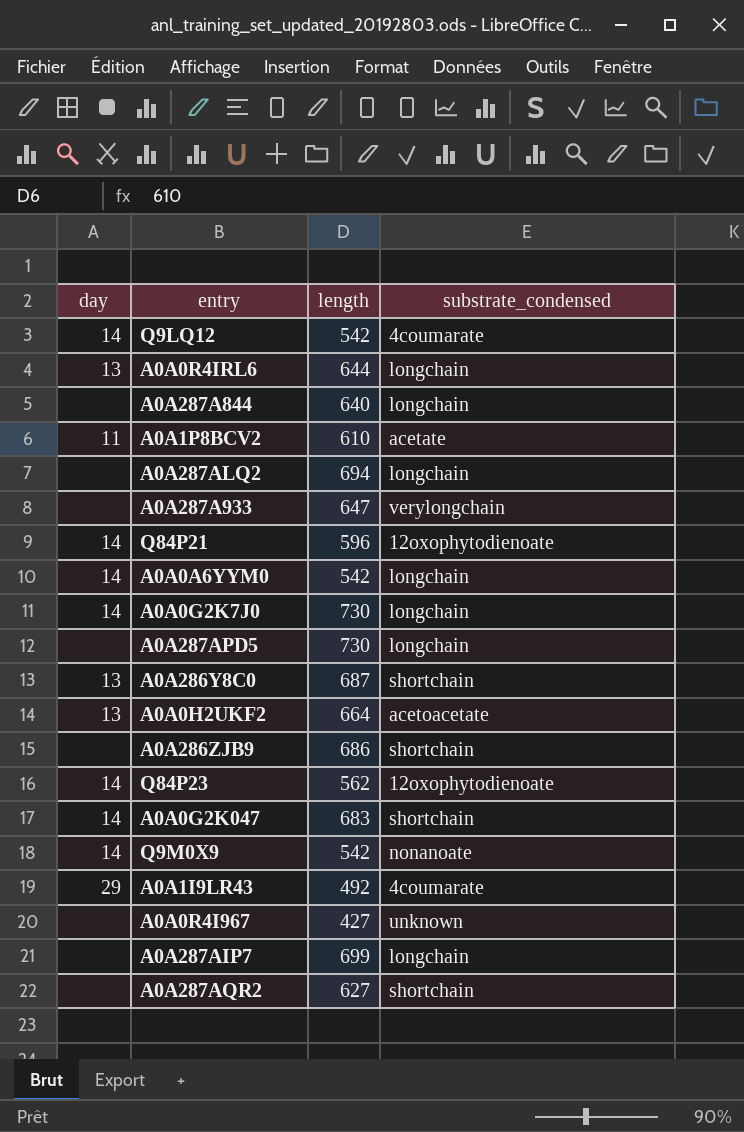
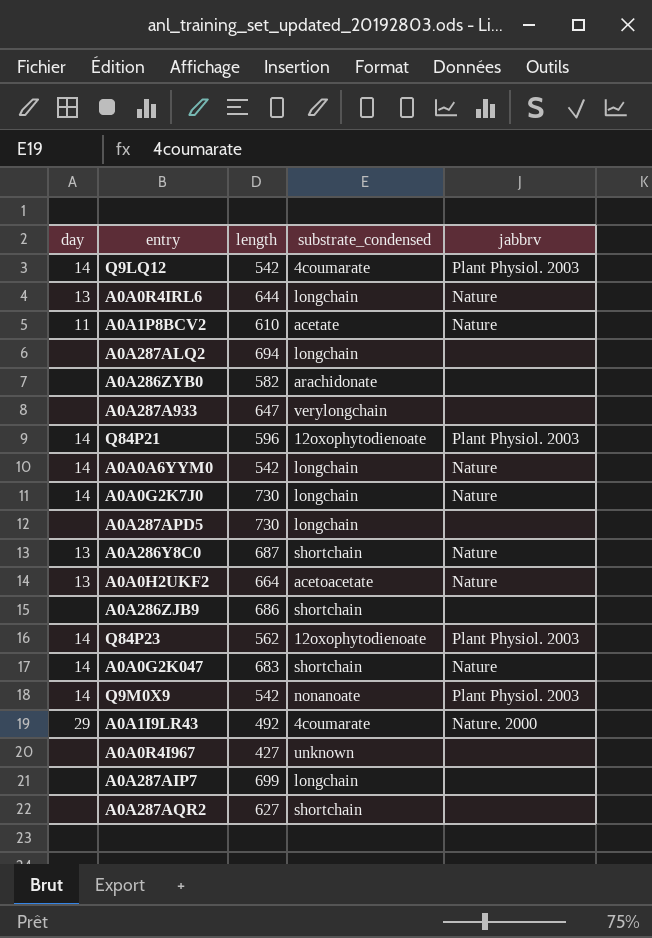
column jabbrv | position: none -> 5
row A0A287A844: none | 640 | longchain -> none
row A0A286ZYB0: none -> none | 582 | arachidonate | none

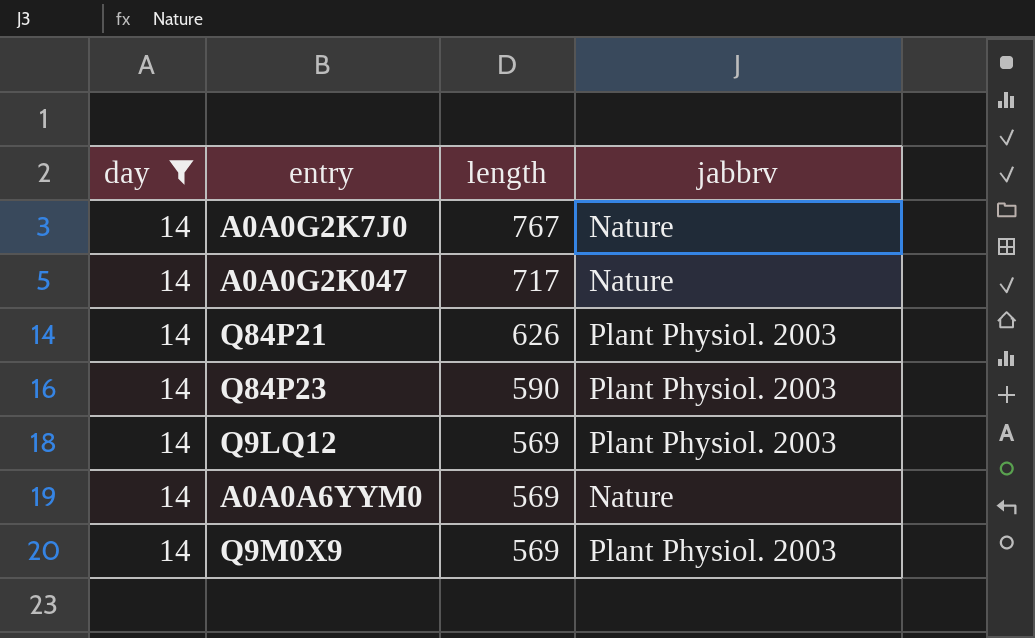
filter: none -> day = 14
row order: none -> length descending
column substrate_condensed | position: 4 -> none
A0A0G2K7J0 | length: 730 -> 767
A0A0G2K047 | length: 683 -> 717
Q84P21 | length: 596 -> 626
Q84P23 | length: 562 -> 590
Q9LQ12 | length: 542 -> 569
A0A0A6YYM0 | length: 542 -> 569
Q9M0X9 | length: 542 -> 569

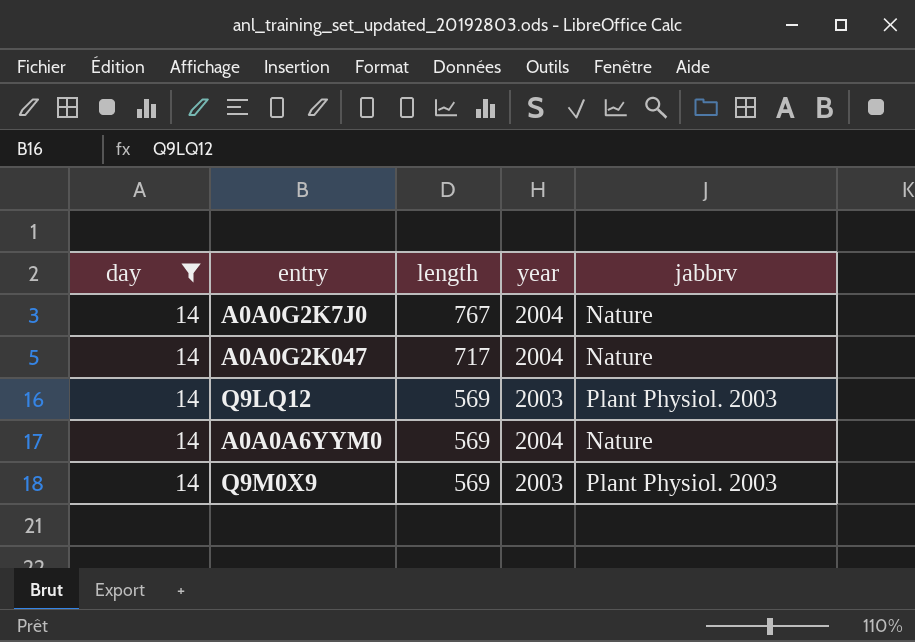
column year | position: none -> 4
row Q84P21: 14 | 626 | Plant Physiol. 2003 -> none
row Q84P23: 14 | 590 | Plant Physiol. 2003 -> none

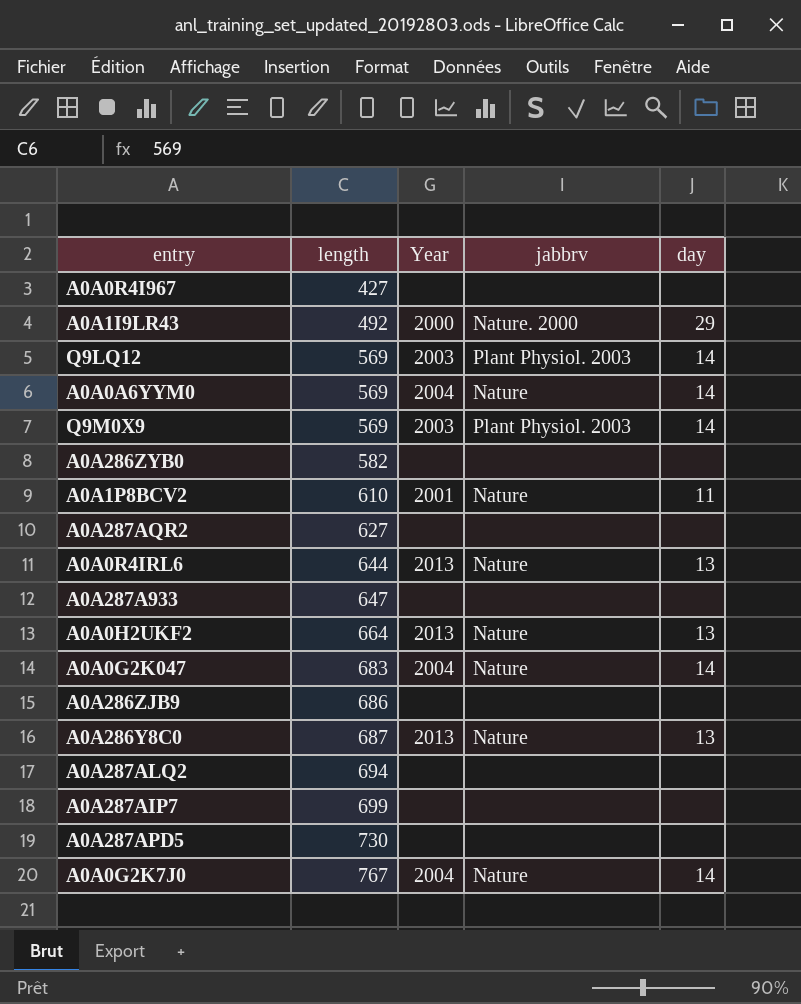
filter: day = 14 -> none
row order: length descending -> length ascending
column name: year -> Year
column day | position: 1 -> 5
A0A0G2K047 | length: 717 -> 683

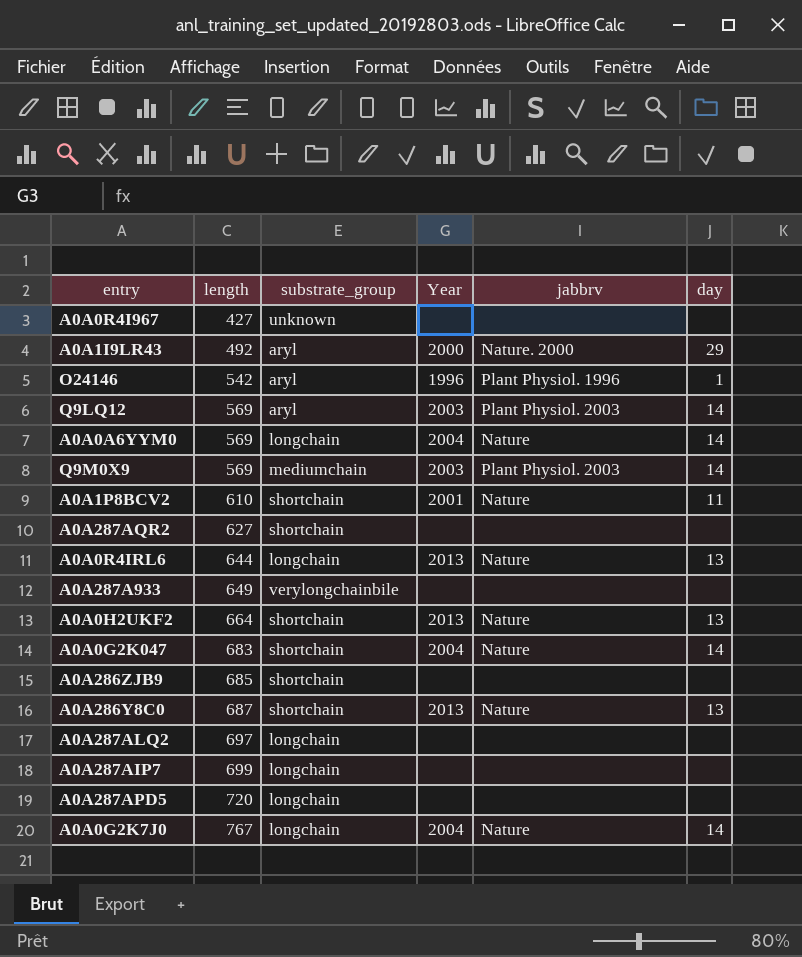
column substrate_group | position: none -> 3
row A0A286ZYB0: 582 | none | none | none -> none
row O24146: none -> 542 | aryl | 1996 | Plant Physiol. 1996 | 1
A0A287A933 | length: 647 -> 649
A0A286ZJB9 | length: 686 -> 685
A0A287ALQ2 | length: 694 -> 697
A0A287APD5 | length: 730 -> 720

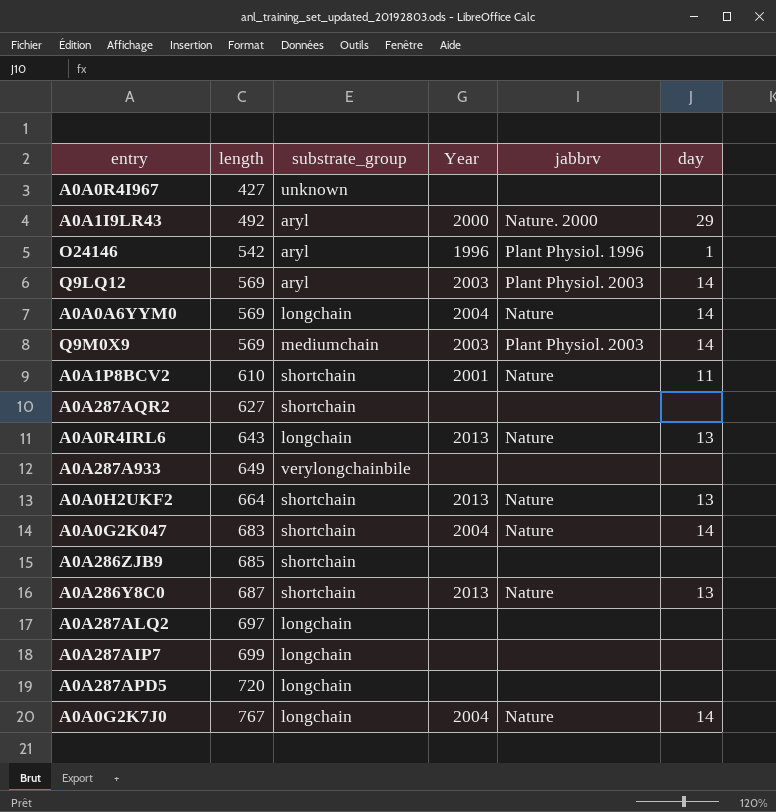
A0A0R4IRL6 | length: 644 -> 643

